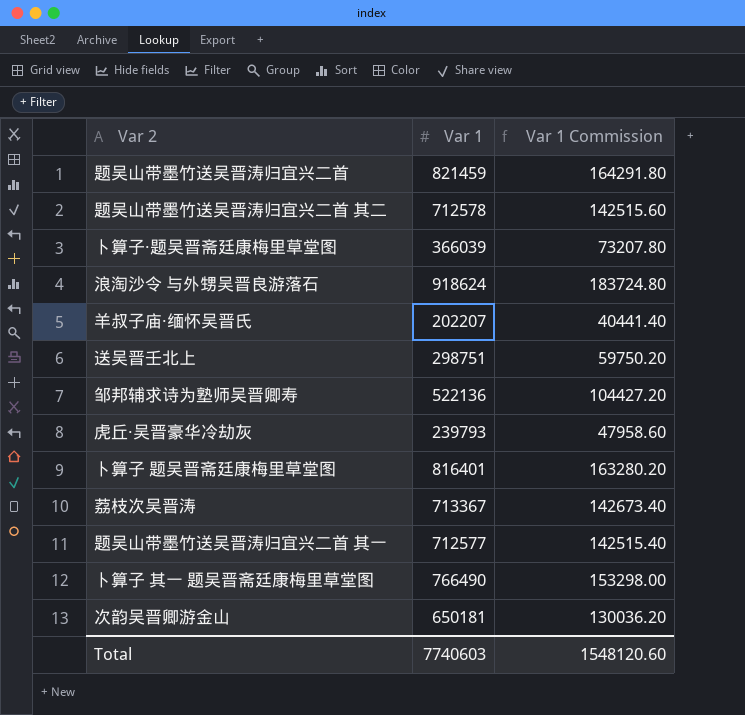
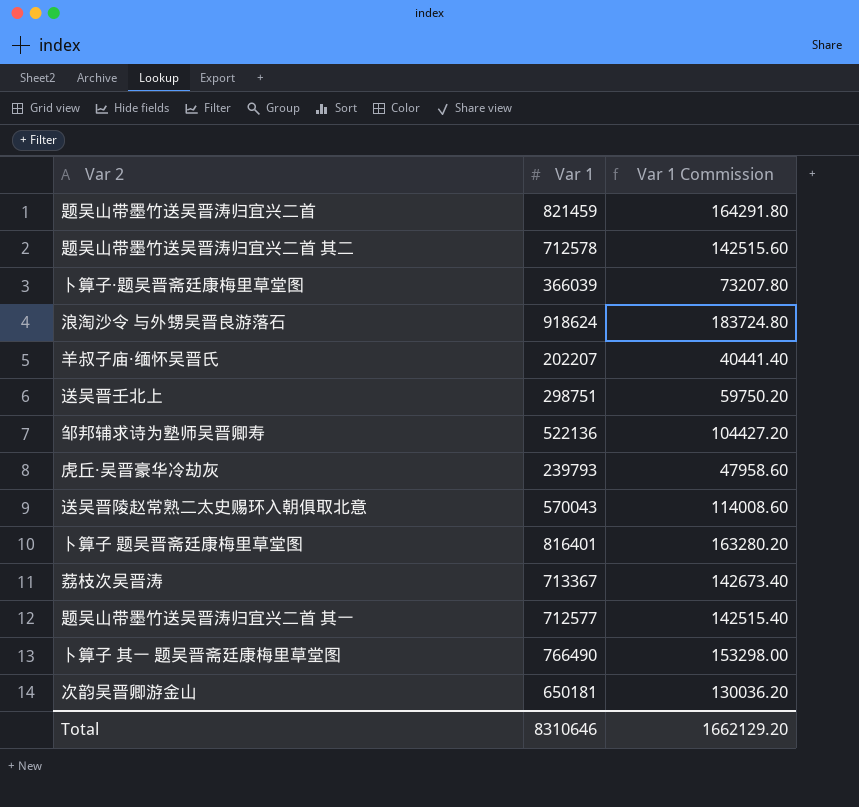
row 送吴晋陵赵常熟二太史赐环入朝俱取北意: none -> 570043 | 114008.60
Total | Var 1: 7740603 -> 8310646
Total | Var 1 Commission: 1548120.60 -> 1662129.20

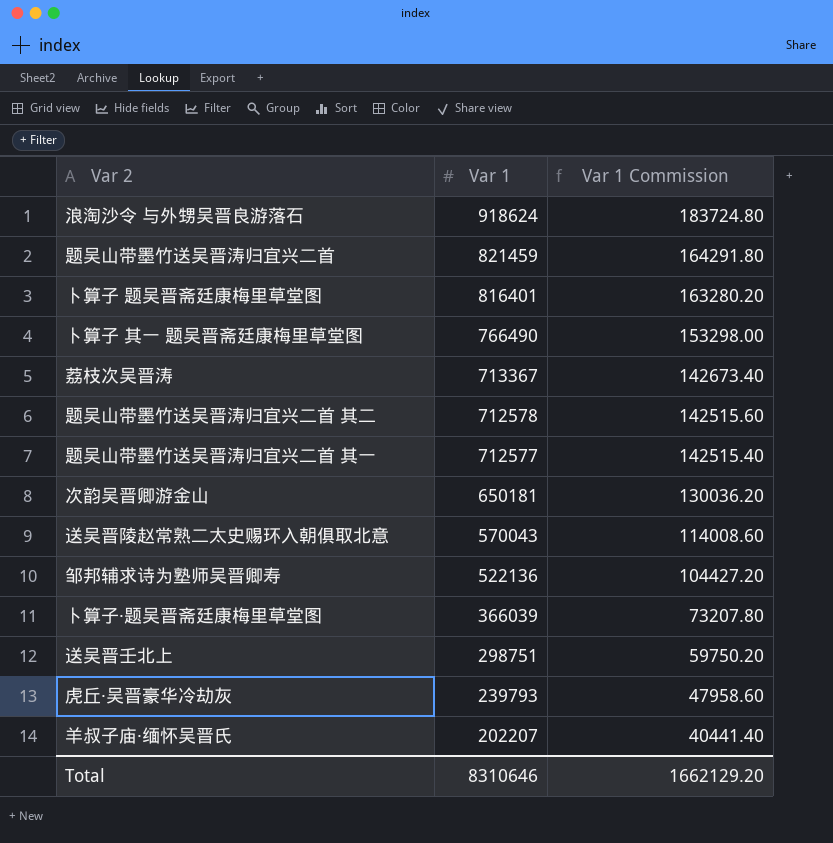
row order: none -> Var 1 descending

